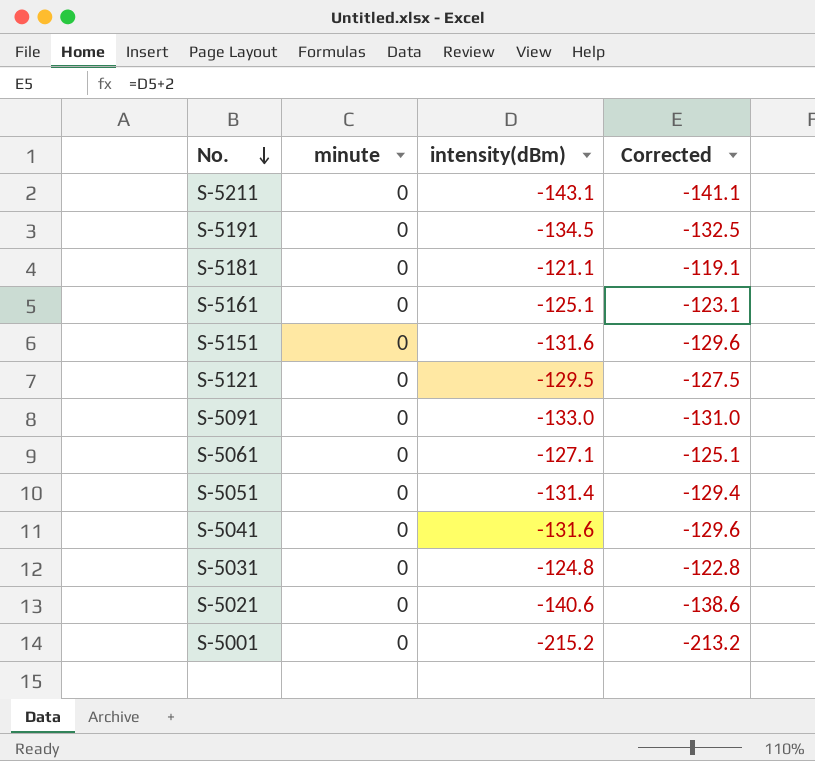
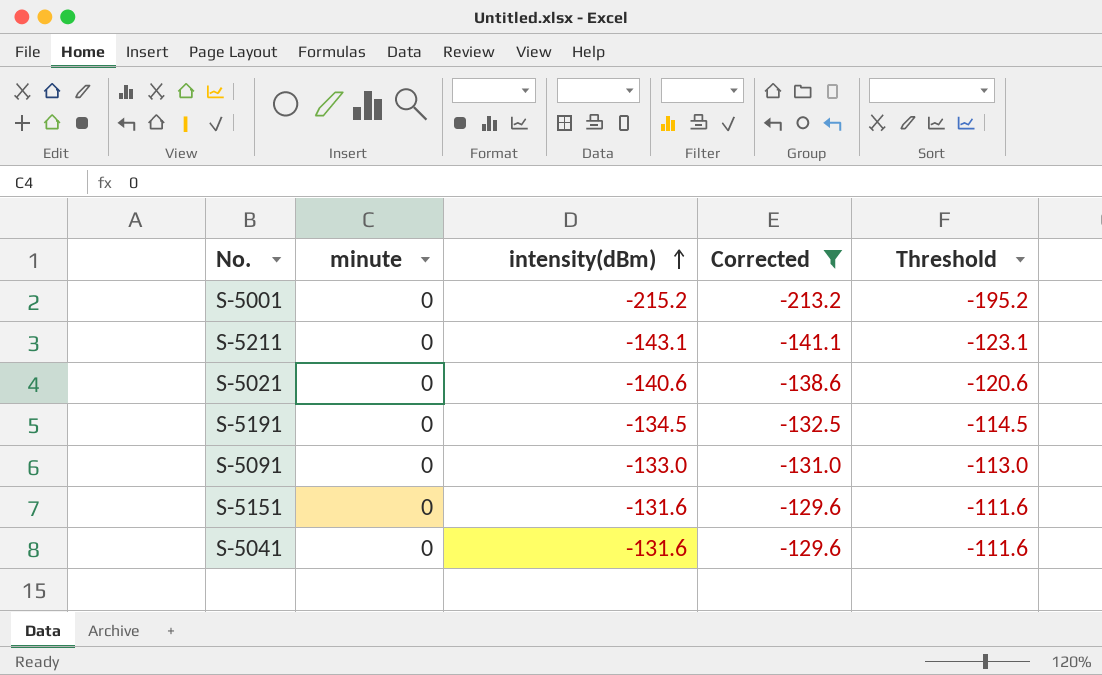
filter: none -> Corrected <= -129.6
row order: No. descending -> intensity(dBm) ascending
column Threshold | formula: none -> [intensity(dBm)] + 20

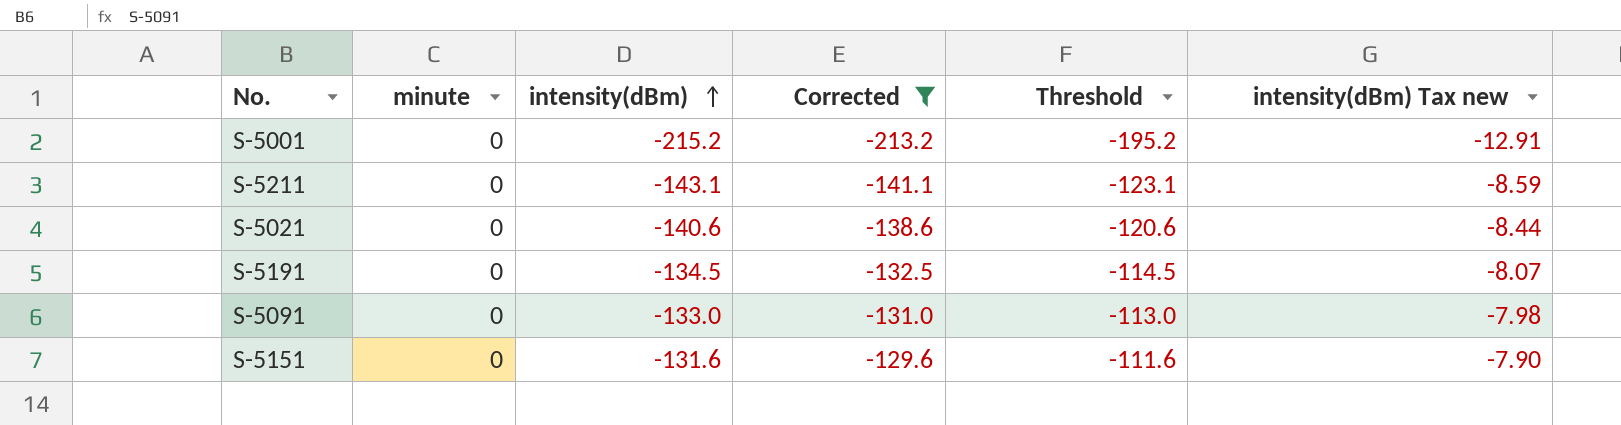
column intensity(dBm) Tax new | formula: none -> [intensity(dBm)] * 0.06
row S-5041: 0 | -131.6 | -129.6 | -111.6 -> none

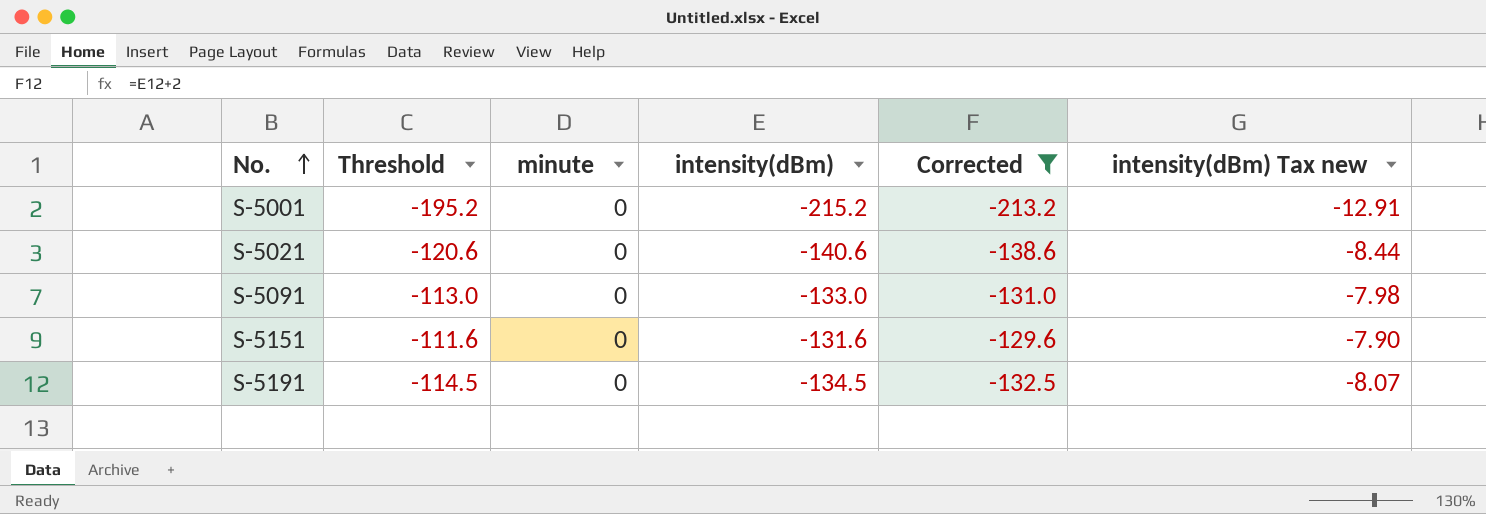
row order: intensity(dBm) ascending -> No. ascending
column Threshold | position: 5 -> 2
row S-5211: 0 | -143.1 | -141.1 | -123.1 | -8.59 -> none

